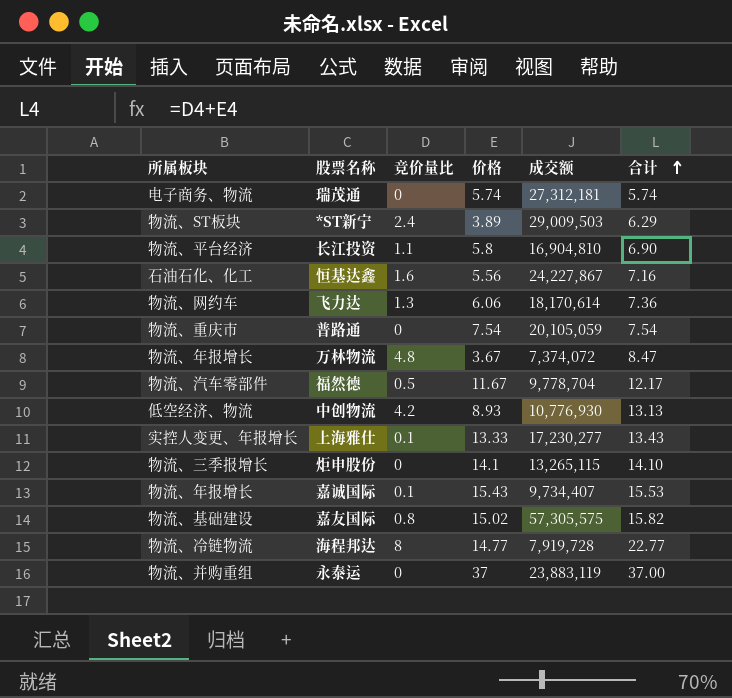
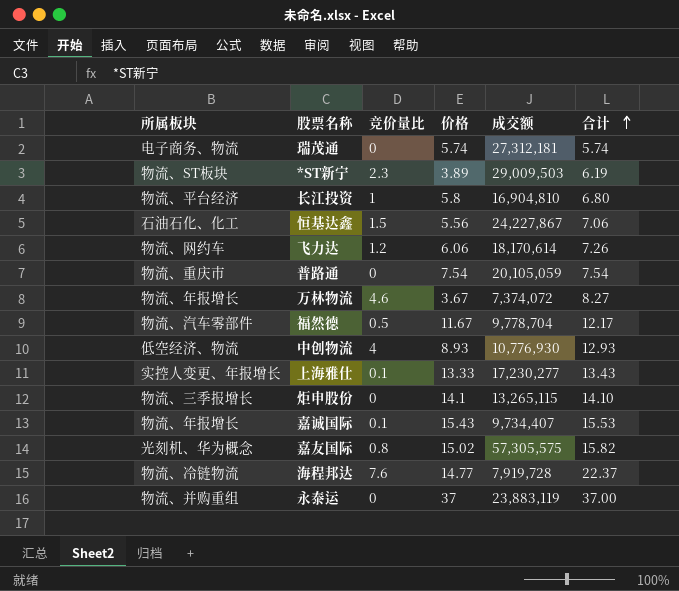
*ST新宁 | 竞价量比: 2.4 -> 2.3
*ST新宁 | 合计: 6.29 -> 6.19
长江投资 | 竞价量比: 1.1 -> 1
长江投资 | 合计: 6.90 -> 6.80
恒基达鑫 | 竞价量比: 1.6 -> 1.5
恒基达鑫 | 合计: 7.16 -> 7.06
飞力达 | 竞价量比: 1.3 -> 1.2
飞力达 | 合计: 7.36 -> 7.26
万林物流 | 竞价量比: 4.8 -> 4.6
万林物流 | 合计: 8.47 -> 8.27
中创物流 | 竞价量比: 4.2 -> 4
中创物流 | 合计: 13.13 -> 12.93
嘉友国际 | 所属板块: 物流、基础建设 -> 光刻机、华为概念
海程邦达 | 竞价量比: 8 -> 7.6
海程邦达 | 合计: 22.77 -> 22.37

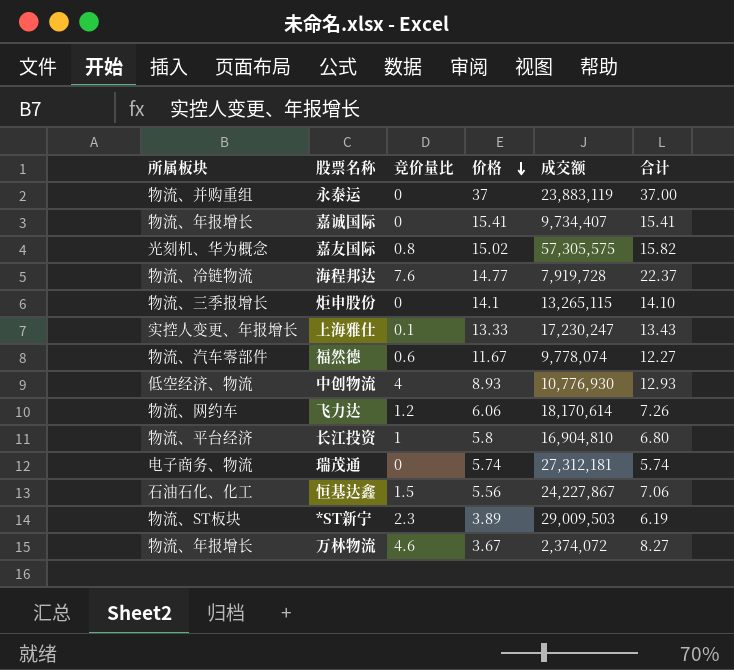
row order: 合计 ascending -> 价格 descending
row 普路通: 物流、重庆市 | 0 | 7.54 | 20,105,059 | 7.54 -> none
嘉诚国际 | 竞价量比: 0.1 -> 0
嘉诚国际 | 价格: 15.43 -> 15.41
嘉诚国际 | 合计: 15.53 -> 15.41
上海雅仕 | 成交额: 17,230,277 -> 17,230,247
福然德 | 竞价量比: 0.5 -> 0.6
福然德 | 成交额: 9,778,704 -> 9,778,074
福然德 | 合计: 12.17 -> 12.27
万林物流 | 成交额: 7,374,072 -> 2,374,072

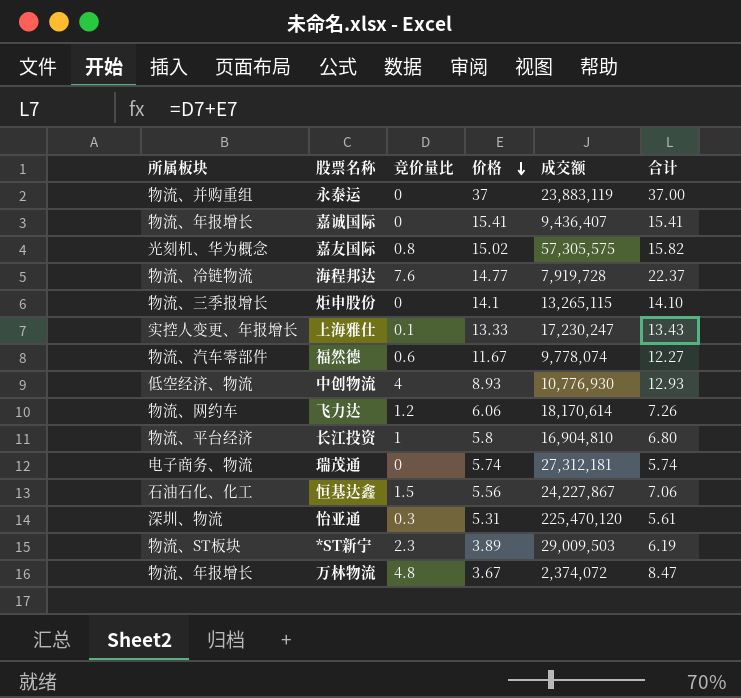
嘉诚国际 | 成交额: 9,734,407 -> 9,436,407
row 怡亚通: none -> 深圳、物流 | 0.3 | 5.31 | 225,470,120 | 5.61
万林物流 | 竞价量比: 4.6 -> 4.8
万林物流 | 合计: 8.27 -> 8.47

